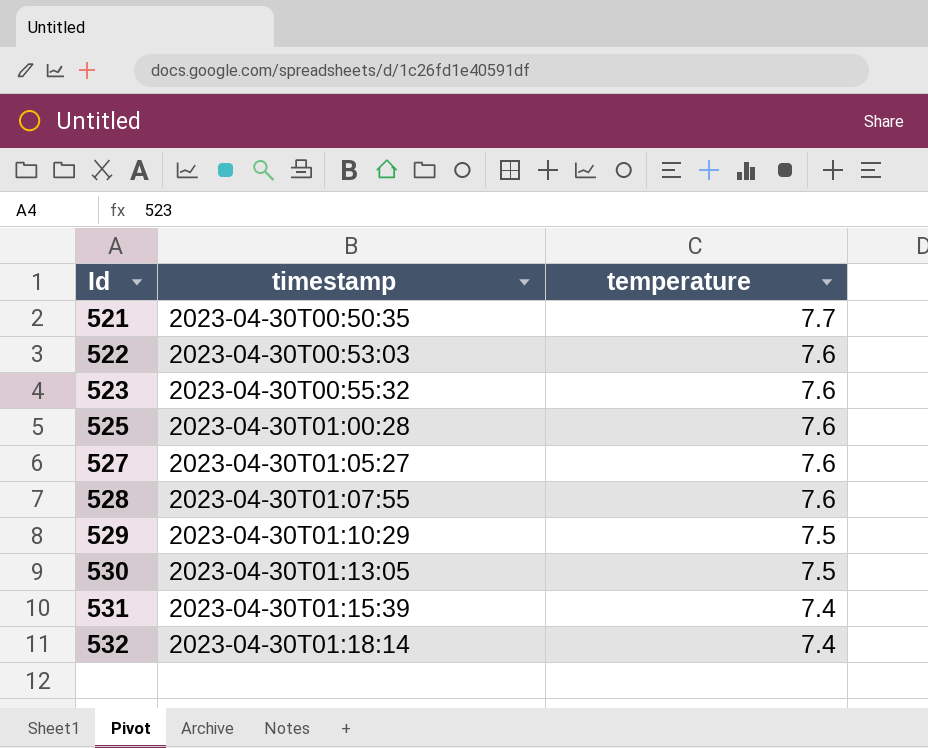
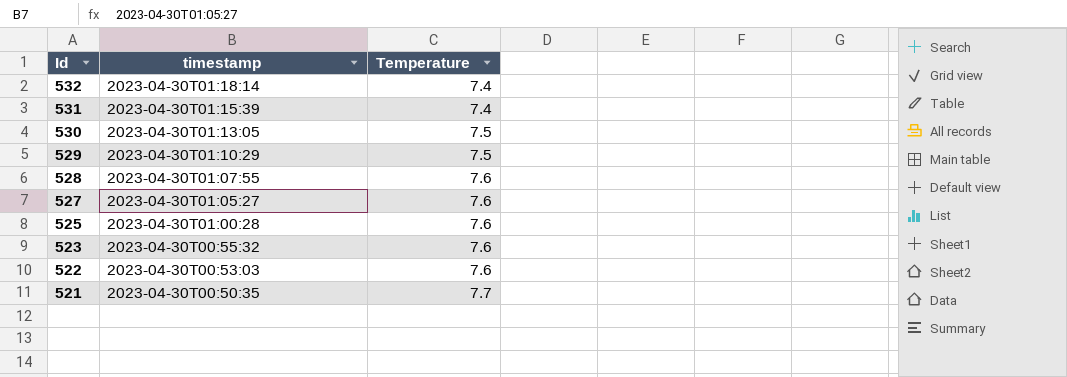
row order: Id ascending -> Id descending
column name: temperature -> Temperature

